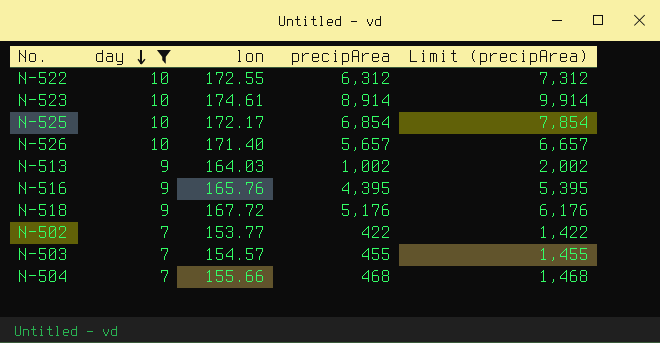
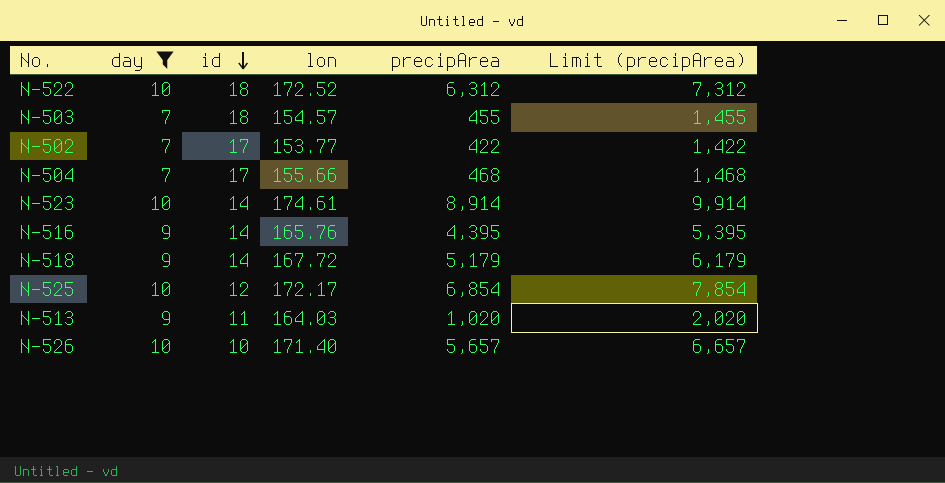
row order: day descending -> id descending
column id | position: none -> 3
N-522 | lon: 172.55 -> 172.52
N-518 | precipArea: 5,176 -> 5,179
N-518 | Limit (precipArea): 6,176 -> 6,179
N-513 | precipArea: 1,002 -> 1,020
N-513 | Limit (precipArea): 2,002 -> 2,020

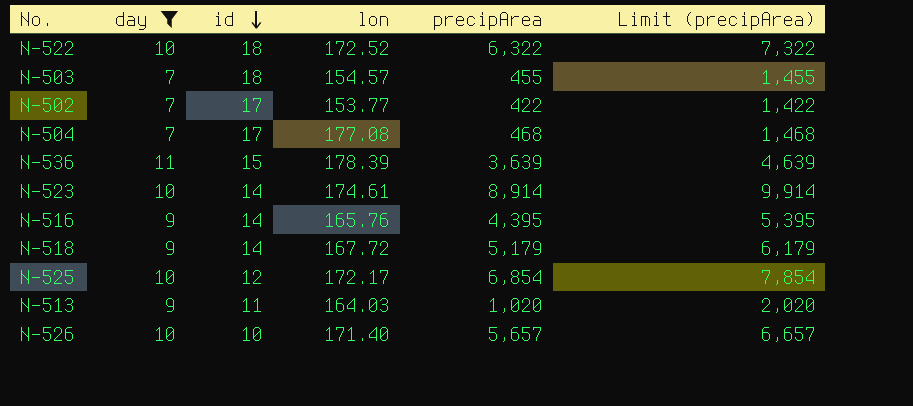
N-522 | precipArea: 6,312 -> 6,322
N-522 | Limit (precipArea): 7,312 -> 7,322
N-504 | lon: 155.66 -> 177.08
row N-536: none -> 11 | 15 | 178.39 | 3,639 | 4,639

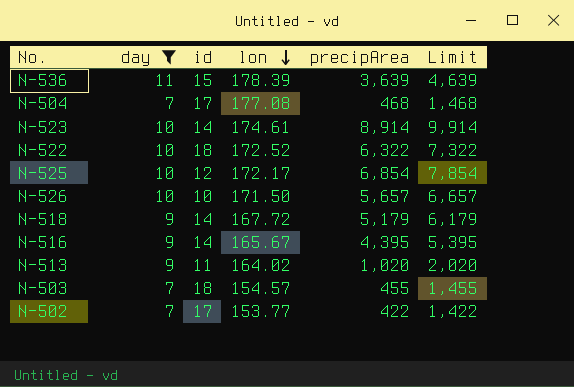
row order: id descending -> lon descending
column name: Limit (precipArea) -> Limit
N-526 | lon: 171.40 -> 171.50
N-516 | lon: 165.76 -> 165.67
N-513 | lon: 164.03 -> 164.02

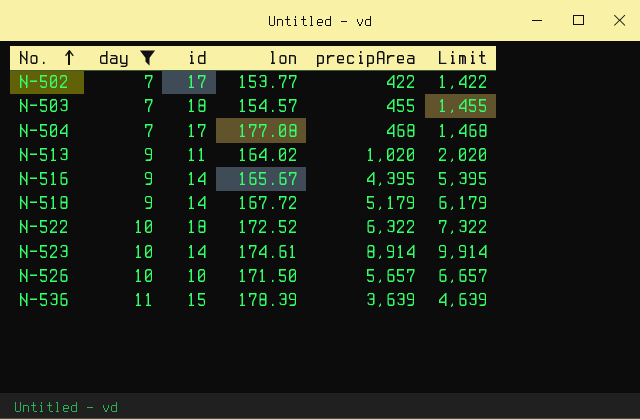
row order: lon descending -> No. ascending
row N-525: 10 | 12 | 172.17 | 6,854 | 7,854 -> none

